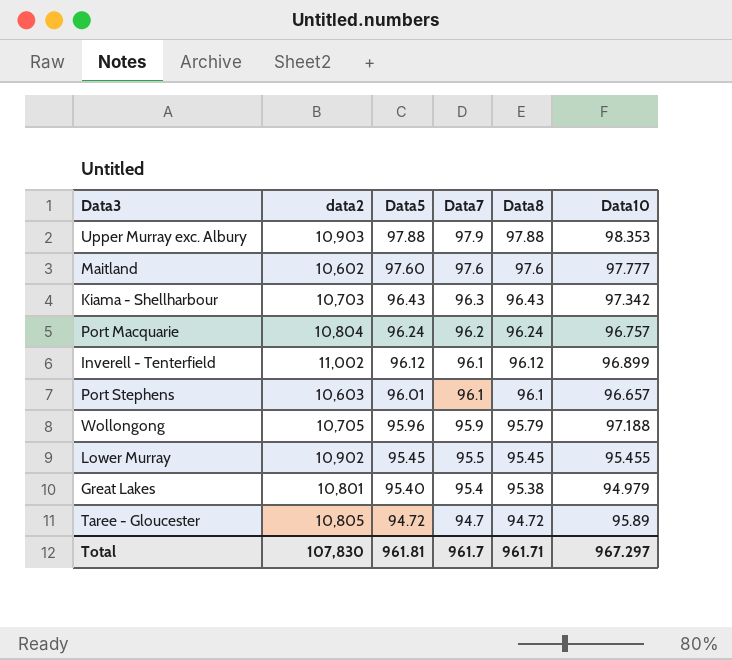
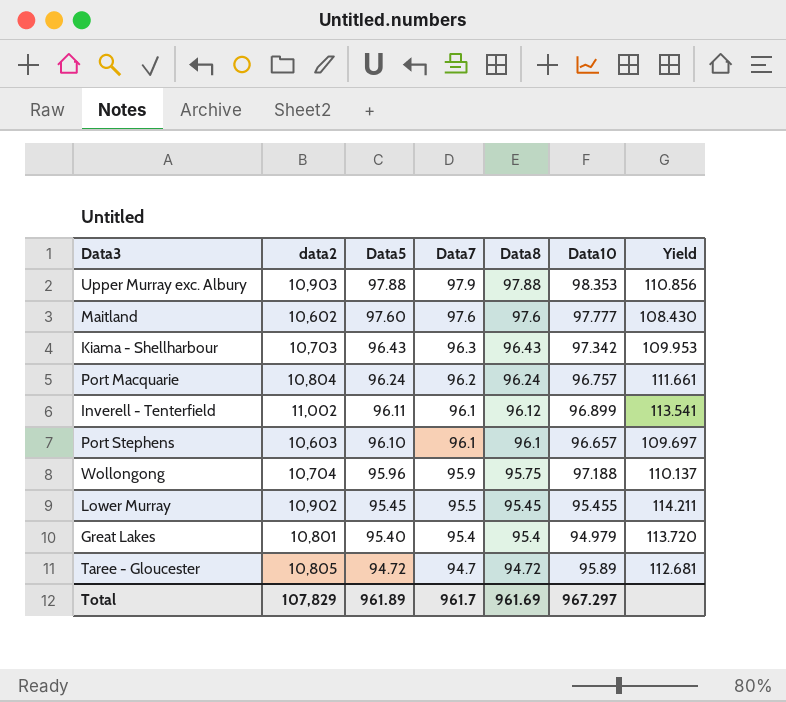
column Yield | formula: none -> [data2] / [Data10]
Inverell - Tenterfield | Data5: 96.12 -> 96.11
Port Stephens | Data5: 96.01 -> 96.10
Wollongong | data2: 10,705 -> 10,704
Wollongong | Data8: 95.79 -> 95.75
Great Lakes | Data8: 95.38 -> 95.4
Total | data2: 107,830 -> 107,829
Total | Data5: 961.81 -> 961.89
Total | Data8: 961.71 -> 961.69

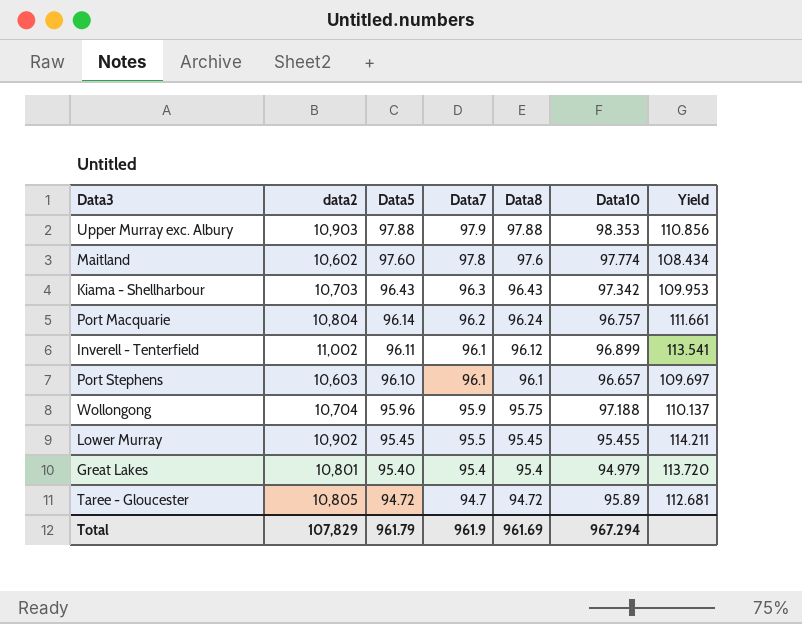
Maitland | Data7: 97.6 -> 97.8
Maitland | Data10: 97.777 -> 97.774
Maitland | Yield: 108.430 -> 108.434
Port Macquarie | Data5: 96.24 -> 96.14
Total | Data5: 961.89 -> 961.79
Total | Data7: 961.7 -> 961.9
Total | Data10: 967.297 -> 967.294

